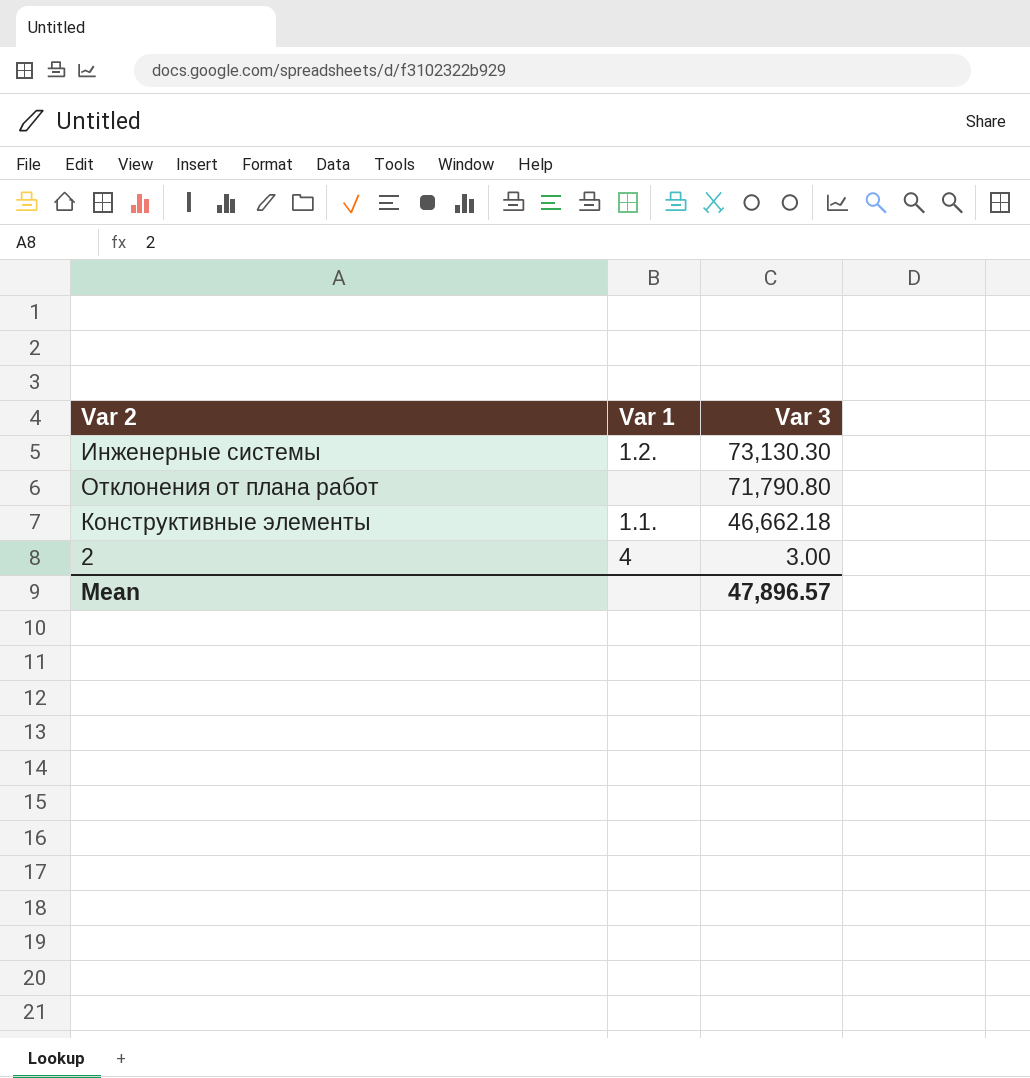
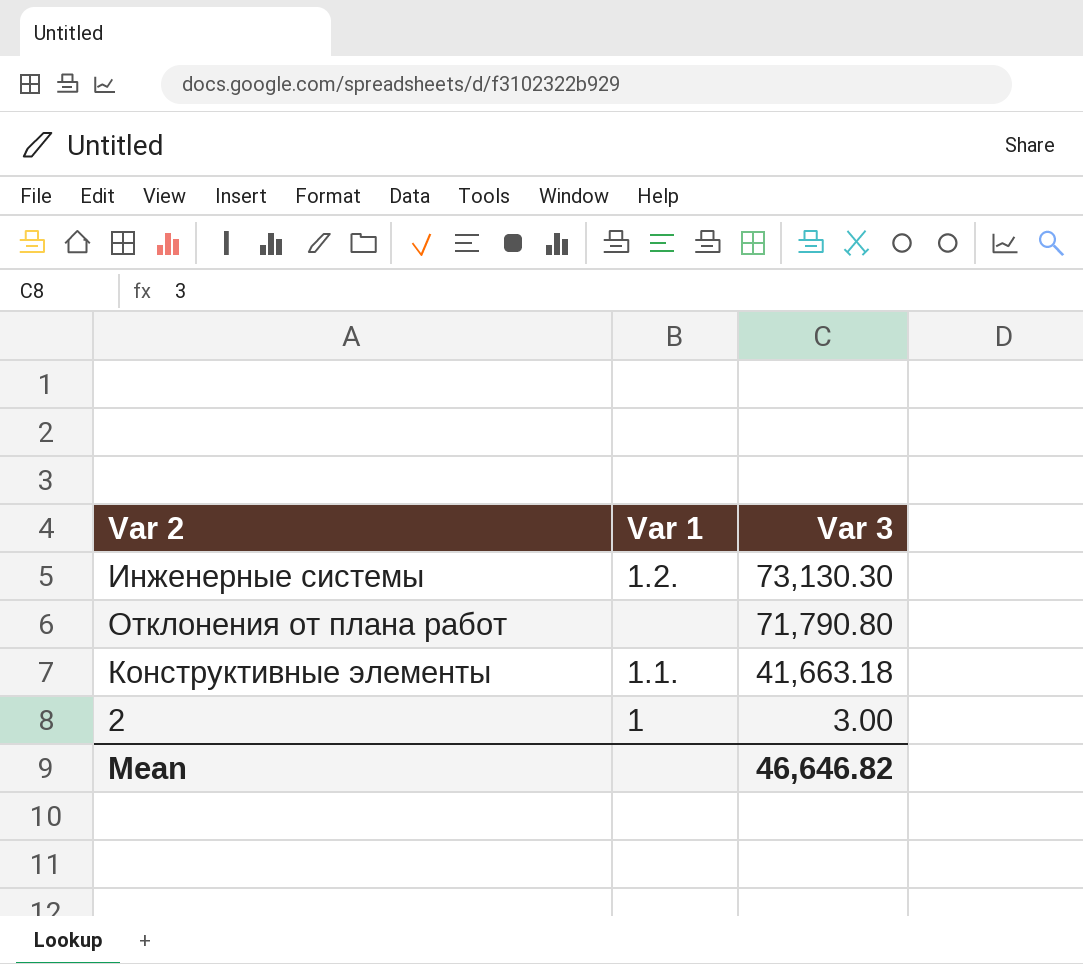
Конструктивные элементы | Var 3: 46,662.18 -> 41,663.18
2 | Var 1: 4 -> 1
Mean | Var 3: 47,896.57 -> 46,646.82

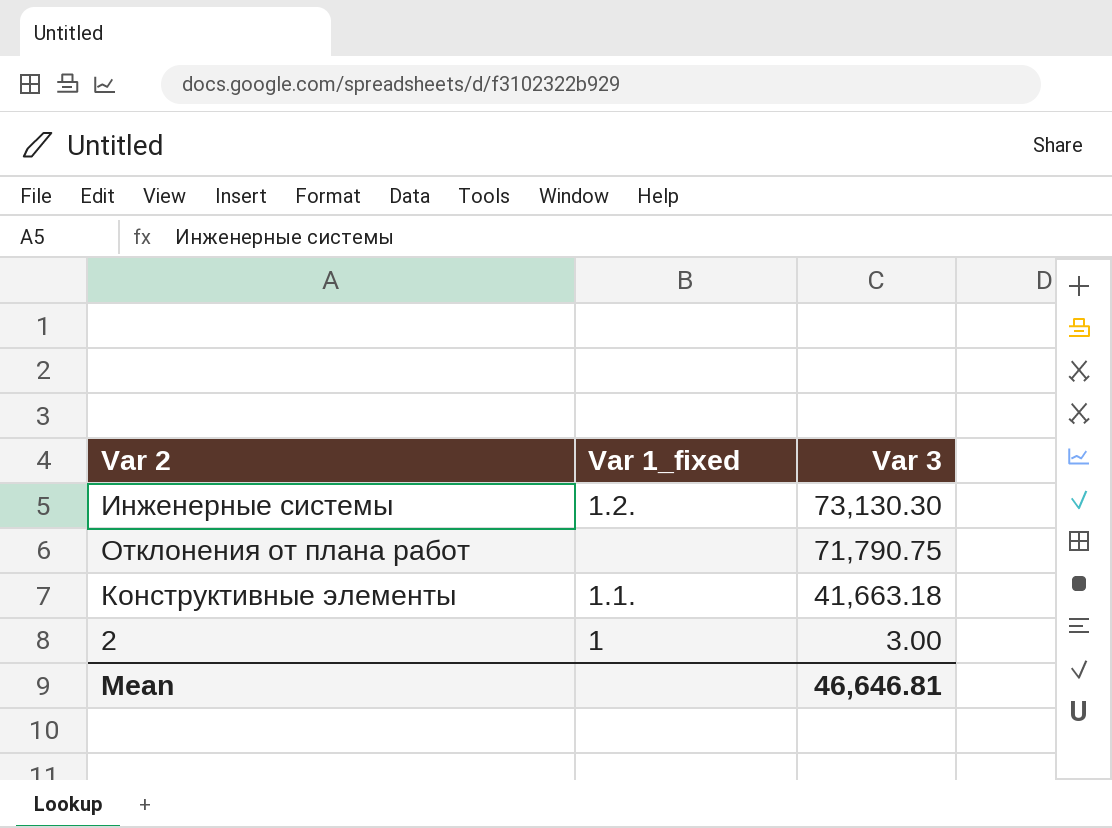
column name: Var 1 -> Var 1_fixed
Отклонения от плана работ | Var 3: 71,790.80 -> 71,790.75
Mean | Var 3: 46,646.82 -> 46,646.81

